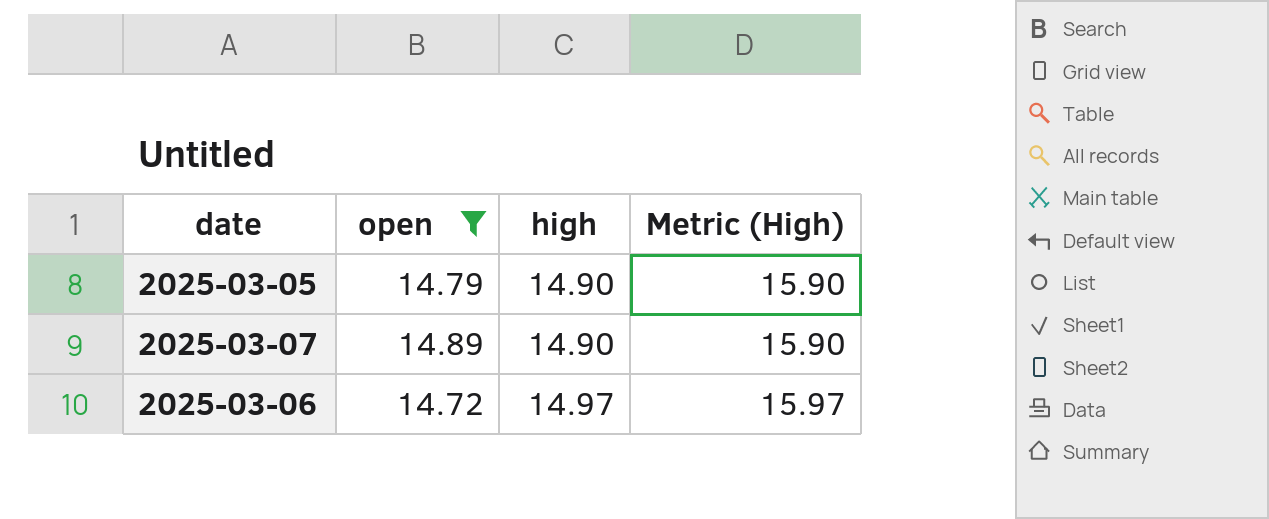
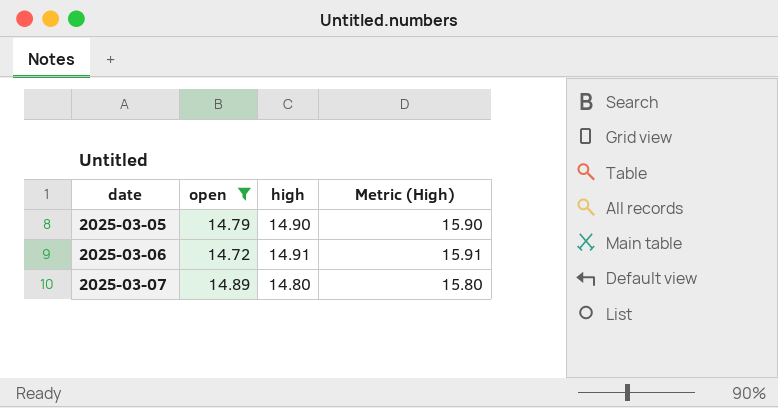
row order: high ascending -> date ascending
2025-03-06 | high: 14.97 -> 14.91
2025-03-06 | Metric (High): 15.97 -> 15.91
2025-03-07 | high: 14.90 -> 14.80
2025-03-07 | Metric (High): 15.90 -> 15.80

